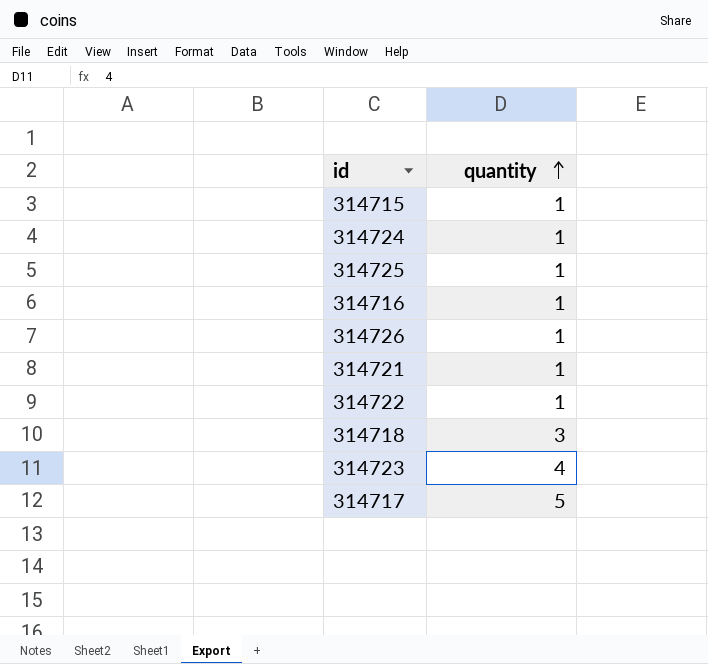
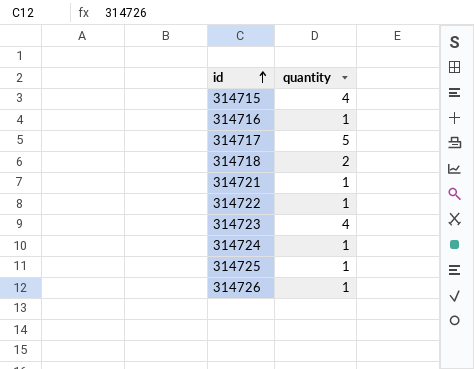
row order: quantity ascending -> id ascending
314715 | quantity: 1 -> 4
314718 | quantity: 3 -> 2

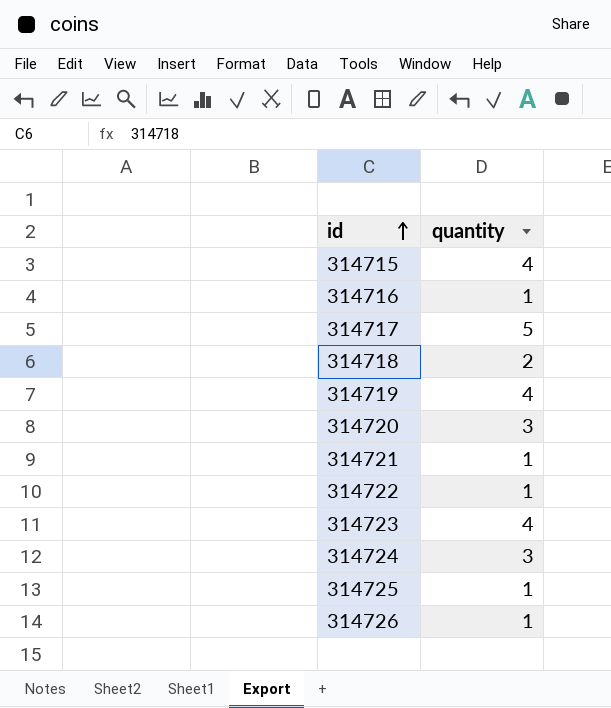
row 314719: none -> 4
row 314720: none -> 3
314724 | quantity: 1 -> 3

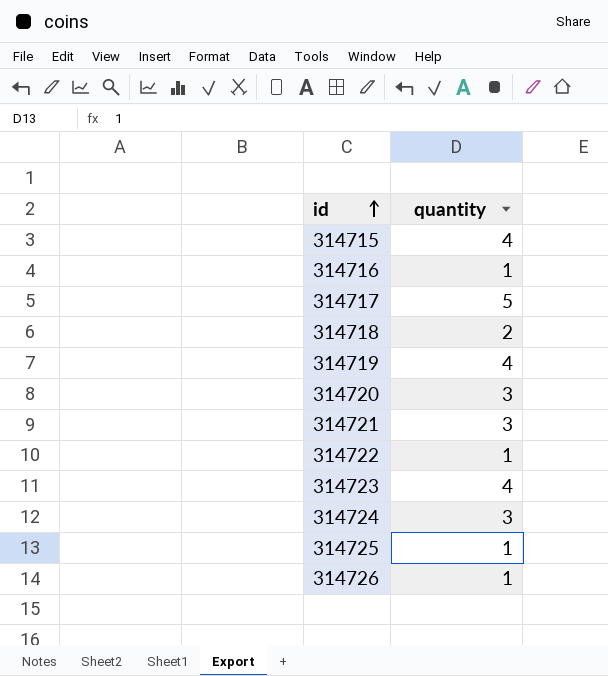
314721 | quantity: 1 -> 3

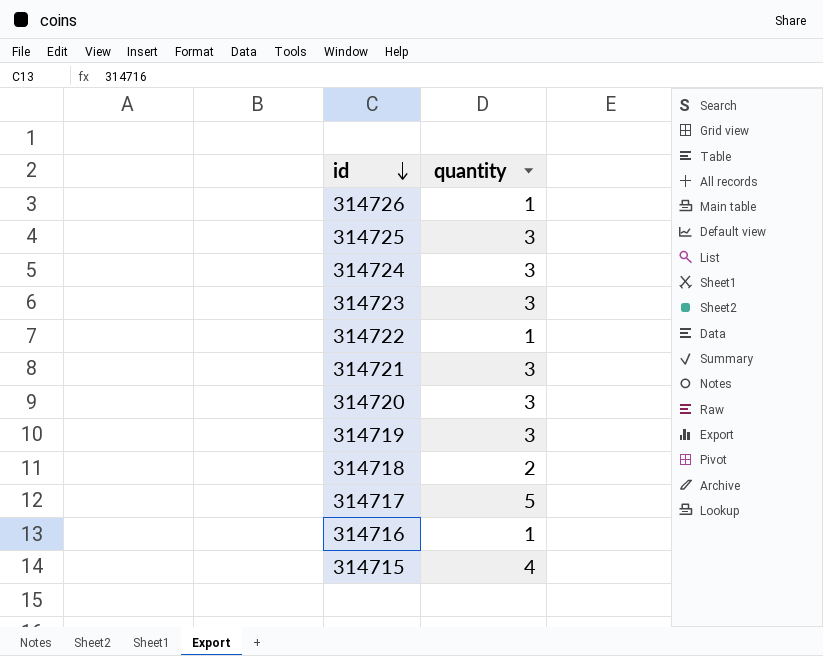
row order: id ascending -> id descending
314725 | quantity: 1 -> 3
314723 | quantity: 4 -> 3
314719 | quantity: 4 -> 3

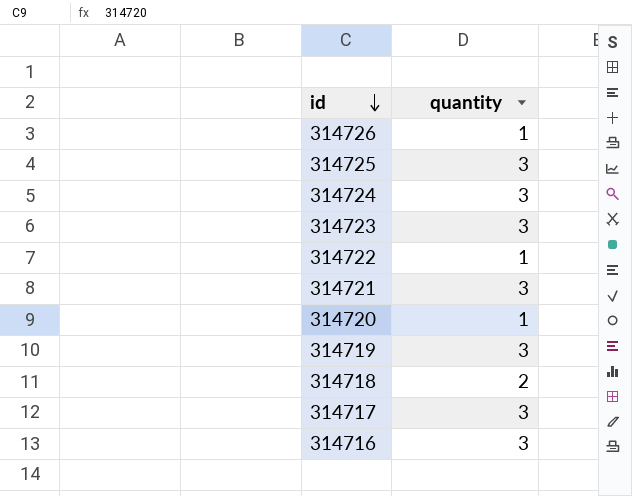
row 314715: 4 -> none
314720 | quantity: 3 -> 1
314717 | quantity: 5 -> 3
314716 | quantity: 1 -> 3

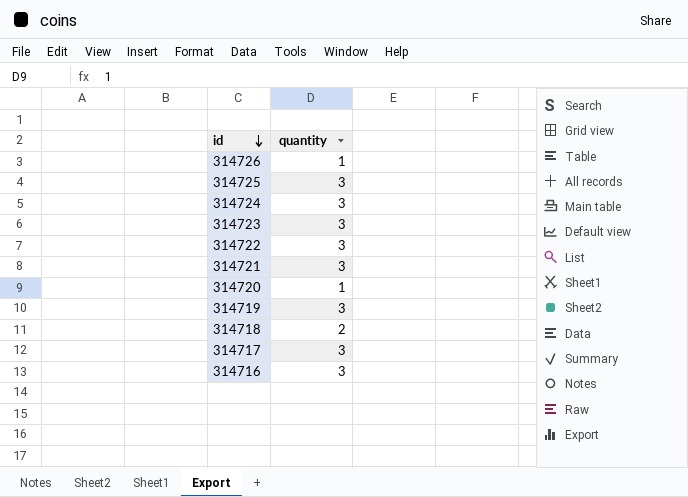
314722 | quantity: 1 -> 3

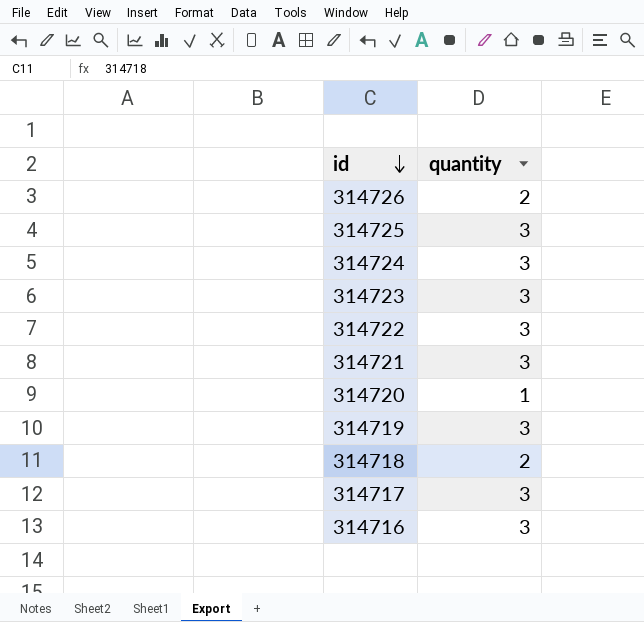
314726 | quantity: 1 -> 2

